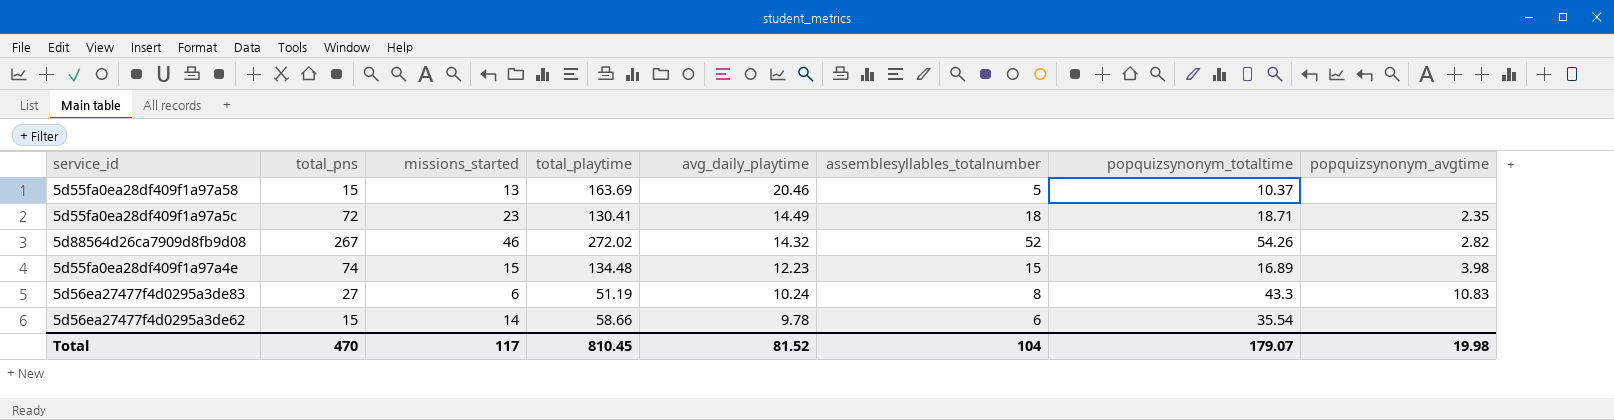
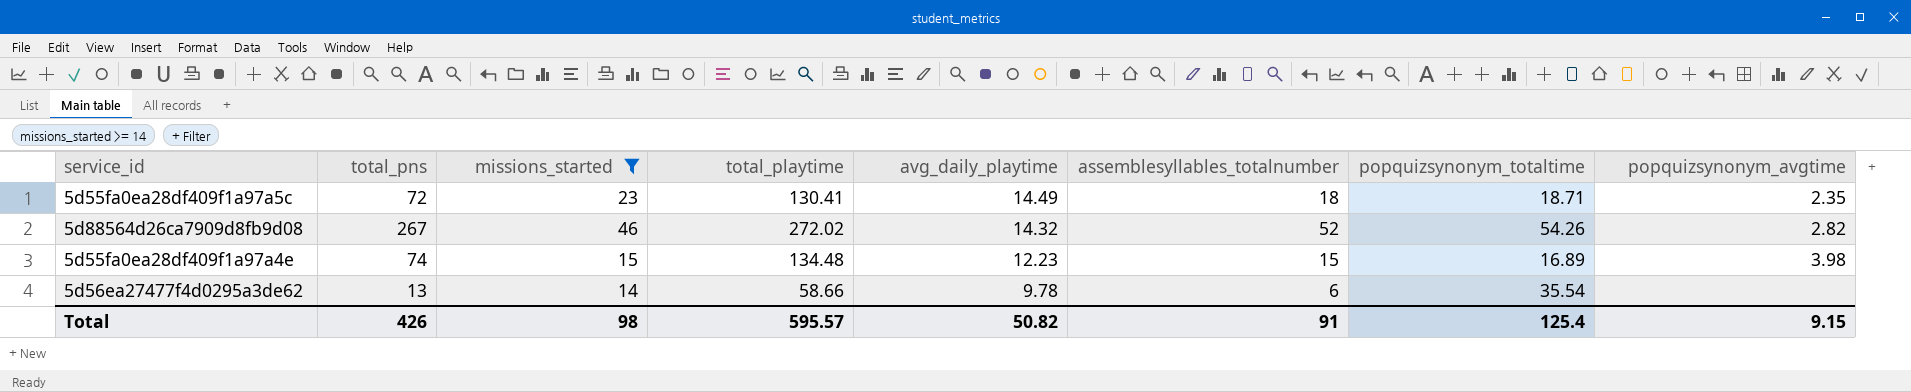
filter: none -> missions_started >= 14
5d56ea27477f4d0295a3de62 | total_pns: 15 -> 13
Total | total_pns: 470 -> 426
Total | missions_started: 117 -> 98
Total | total_playtime: 810.45 -> 595.57
Total | avg_daily_playtime: 81.52 -> 50.82
Total | assemblesyllables_totalnumber: 104 -> 91
Total | popquizsynonym_totaltime: 179.07 -> 125.4
Total | popquizsynonym_avgtime: 19.98 -> 9.15

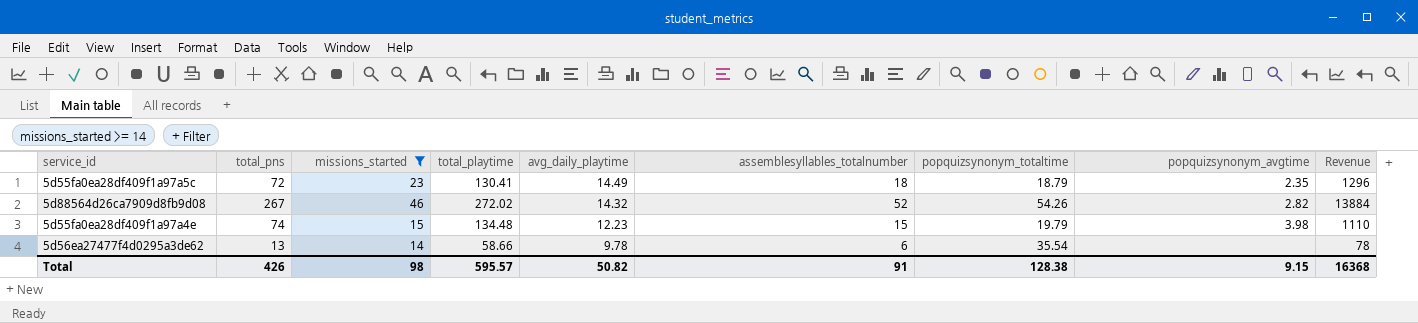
column Revenue | formula: none -> [total_pns] * [assemblesyllables_totalnumber]
5d55fa0ea28df409f1a97a5c | popquizsynonym_totaltime: 18.71 -> 18.79
5d55fa0ea28df409f1a97a4e | popquizsynonym_totaltime: 16.89 -> 19.79
Total | popquizsynonym_totaltime: 125.4 -> 128.38

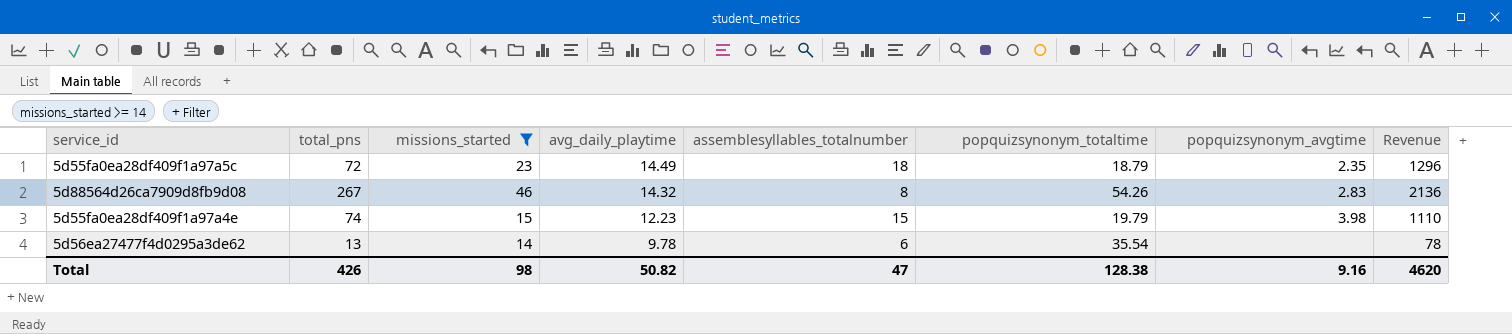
column total_playtime | position: 4 -> none
5d88564d26ca7909d8fb9d08 | assemblesyllables_totalnumber: 52 -> 8
5d88564d26ca7909d8fb9d08 | popquizsynonym_avgtime: 2.82 -> 2.83
5d88564d26ca7909d8fb9d08 | Revenue: 13884 -> 2136
Total | assemblesyllables_totalnumber: 91 -> 47
Total | popquizsynonym_avgtime: 9.15 -> 9.16
Total | Revenue: 16368 -> 4620

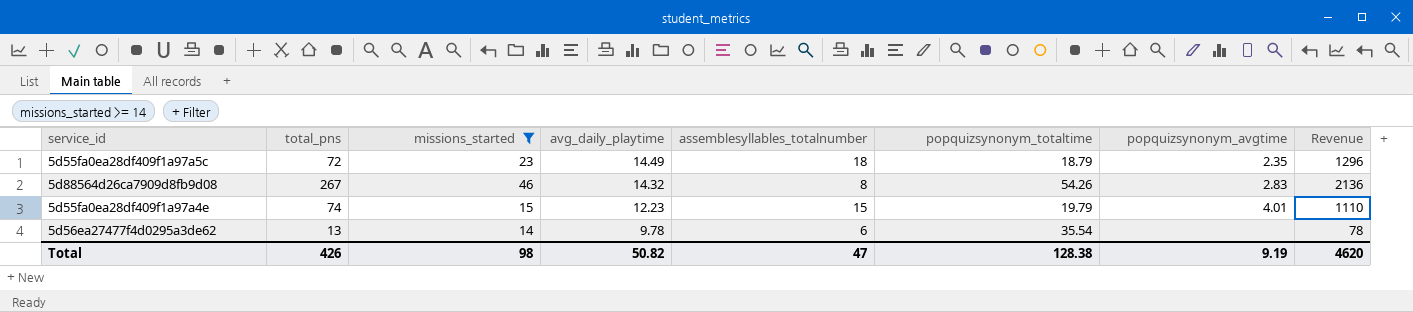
5d55fa0ea28df409f1a97a4e | popquizsynonym_avgtime: 3.98 -> 4.01
Total | popquizsynonym_avgtime: 9.16 -> 9.19

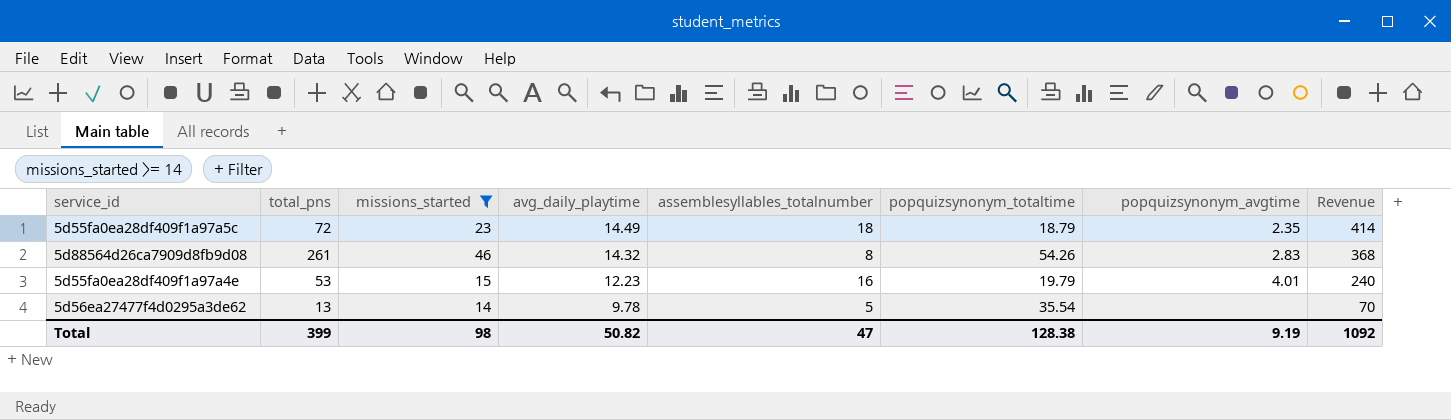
column Revenue | formula: [total_pns] * [assemblesyllables_totalnumber] -> [missions_started] * [assemblesyllables_totalnumber]
5d88564d26ca7909d8fb9d08 | total_pns: 267 -> 261
5d55fa0ea28df409f1a97a4e | total_pns: 74 -> 53
5d55fa0ea28df409f1a97a4e | assemblesyllables_totalnumber: 15 -> 16
5d56ea27477f4d0295a3de62 | assemblesyllables_totalnumber: 6 -> 5
Total | total_pns: 426 -> 399
Total | Revenue: 4620 -> 1092

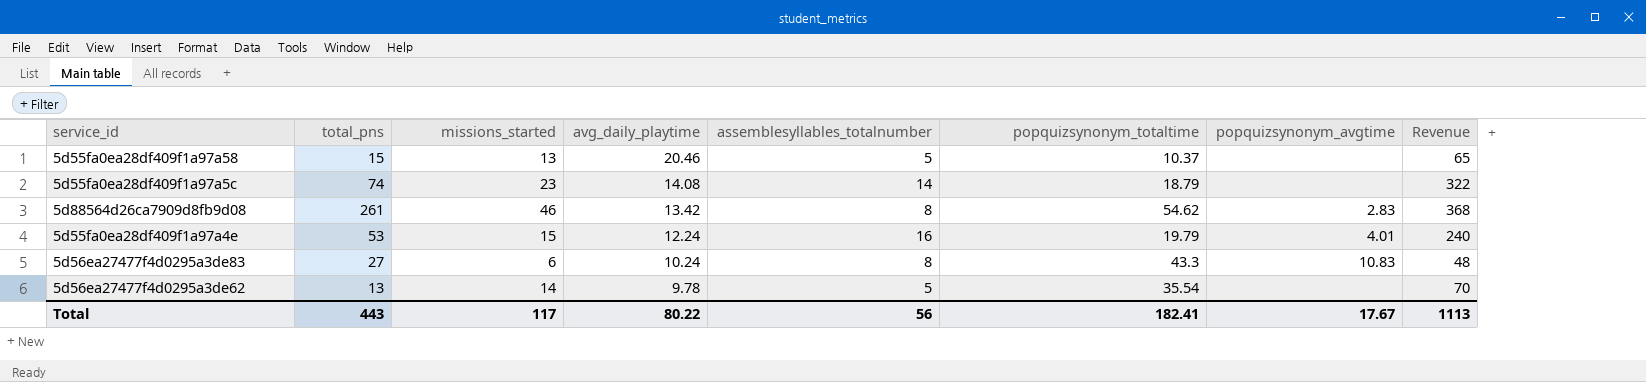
filter: missions_started >= 14 -> none
5d55fa0ea28df409f1a97a5c | total_pns: 72 -> 74
5d55fa0ea28df409f1a97a5c | avg_daily_playtime: 14.49 -> 14.08
5d55fa0ea28df409f1a97a5c | assemblesyllables_totalnumber: 18 -> 14
5d55fa0ea28df409f1a97a5c | popquizsynonym_avgtime: 2.35 -> none
5d55fa0ea28df409f1a97a5c | Revenue: 414 -> 322
5d88564d26ca7909d8fb9d08 | avg_daily_playtime: 14.32 -> 13.42
5d88564d26ca7909d8fb9d08 | popquizsynonym_totaltime: 54.26 -> 54.62
5d55fa0ea28df409f1a97a4e | avg_daily_playtime: 12.23 -> 12.24
Total | total_pns: 399 -> 443
Total | missions_started: 98 -> 117
Total | avg_daily_playtime: 50.82 -> 80.22
Total | assemblesyllables_totalnumber: 47 -> 56
Total | popquizsynonym_totaltime: 128.38 -> 182.41
Total | popquizsynonym_avgtime: 9.19 -> 17.67
Total | Revenue: 1092 -> 1113

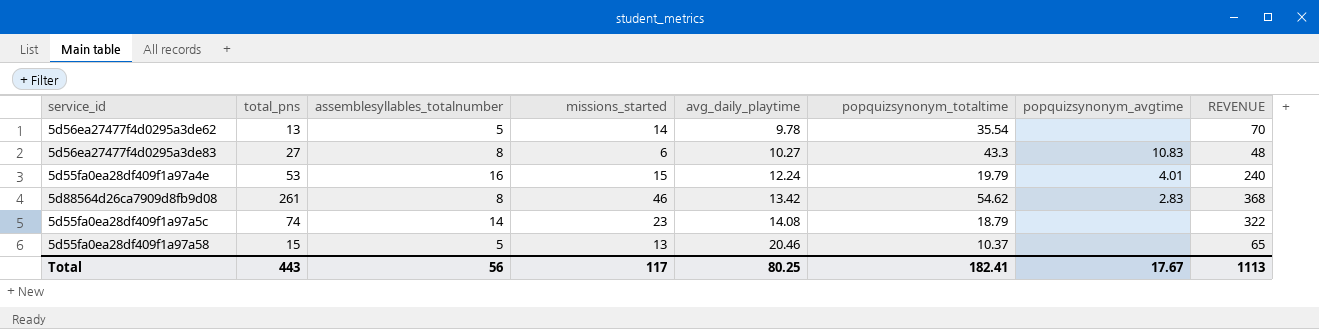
row order: avg_daily_playtime descending -> avg_daily_playtime ascending
column assemblesyllables_totalnumber | position: 5 -> 3
column name: Revenue -> REVENUE
5d56ea27477f4d0295a3de83 | avg_daily_playtime: 10.24 -> 10.27
Total | avg_daily_playtime: 80.22 -> 80.25

